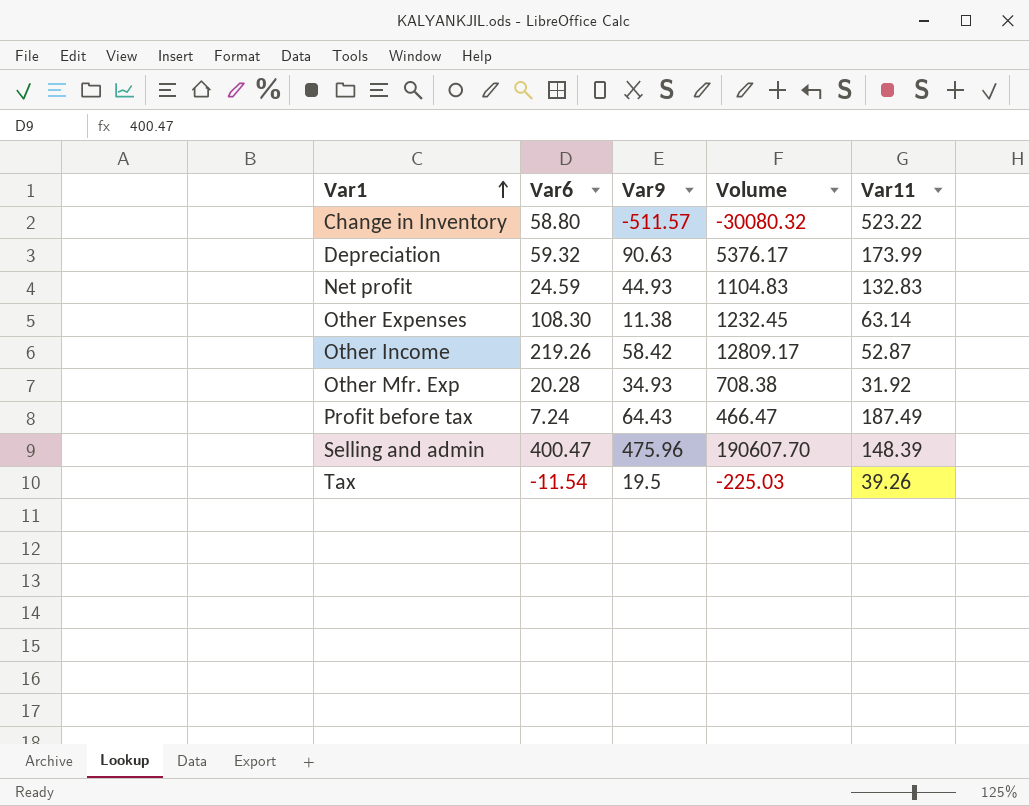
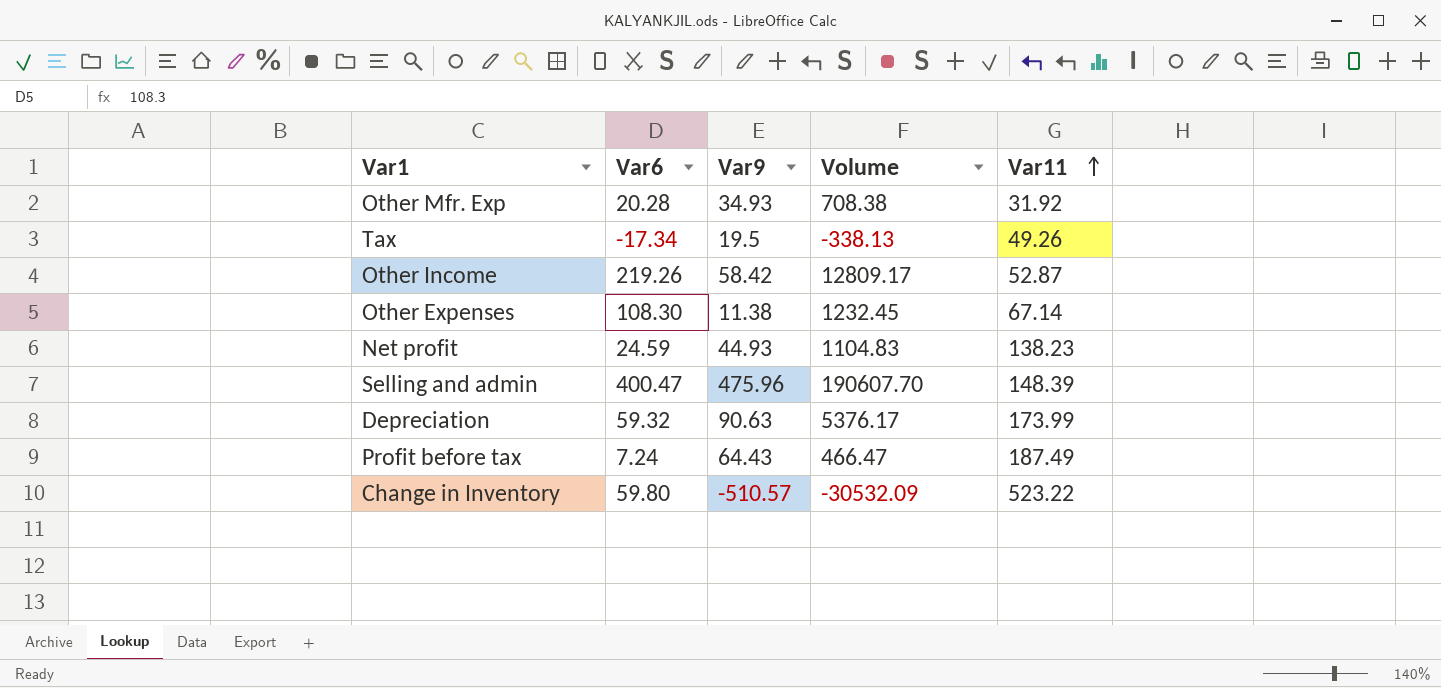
row order: Var1 ascending -> Var11 ascending
Tax | Var6: -11.54 -> -17.34
Tax | Volume: -225.03 -> -338.13
Tax | Var11: 39.26 -> 49.26
Other Expenses | Var11: 63.14 -> 67.14
Net profit | Var11: 132.83 -> 138.23
Change in Inventory | Var6: 58.80 -> 59.80
Change in Inventory | Var9: -511.57 -> -510.57
Change in Inventory | Volume: -30080.32 -> -30532.09

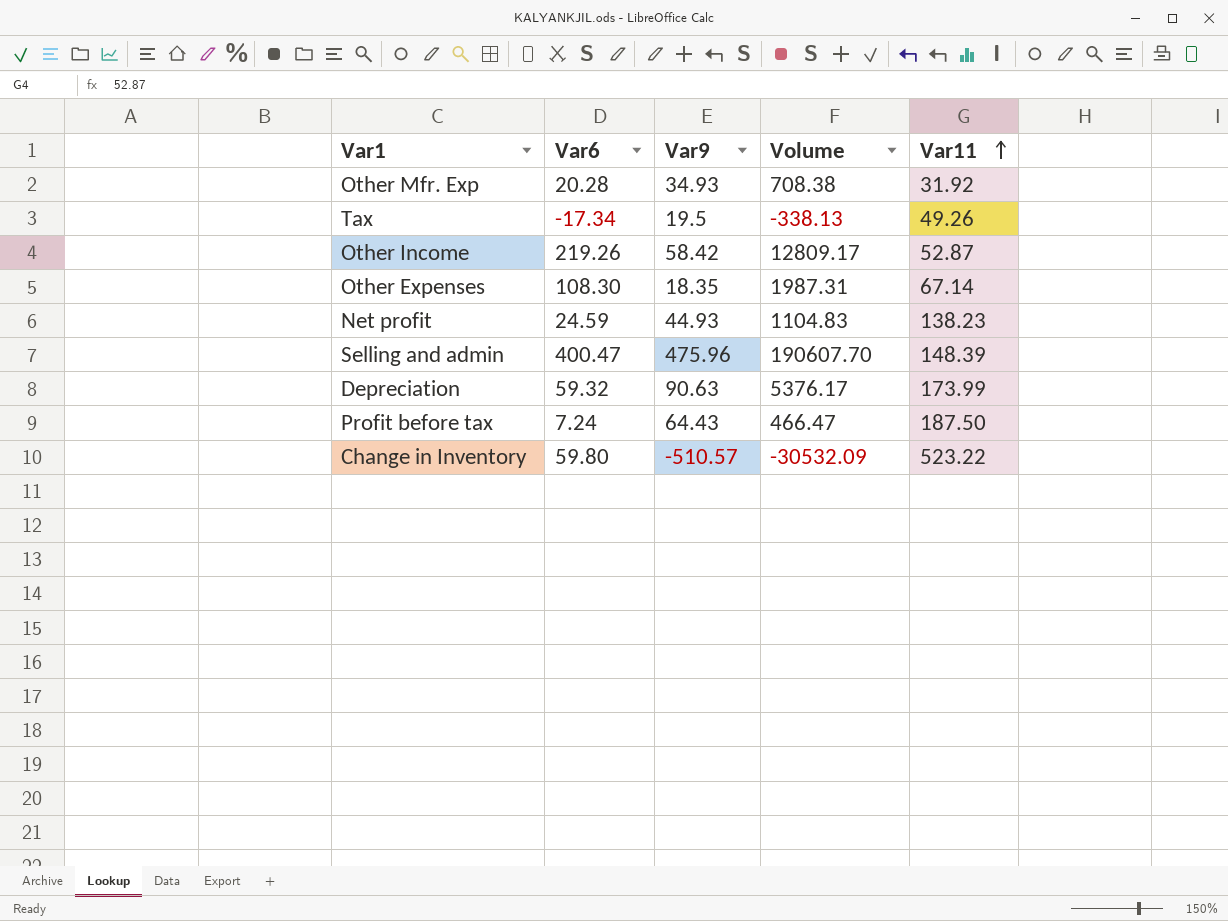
Other Expenses | Var9: 11.38 -> 18.35
Other Expenses | Volume: 1232.45 -> 1987.31
Profit before tax | Var11: 187.49 -> 187.50

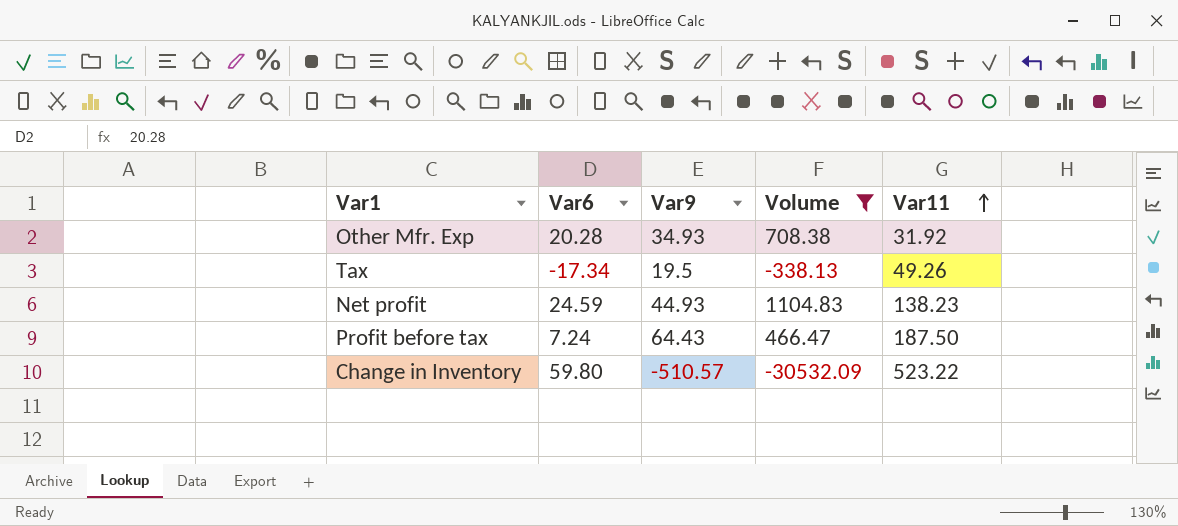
filter: none -> Volume <= 1104.83

